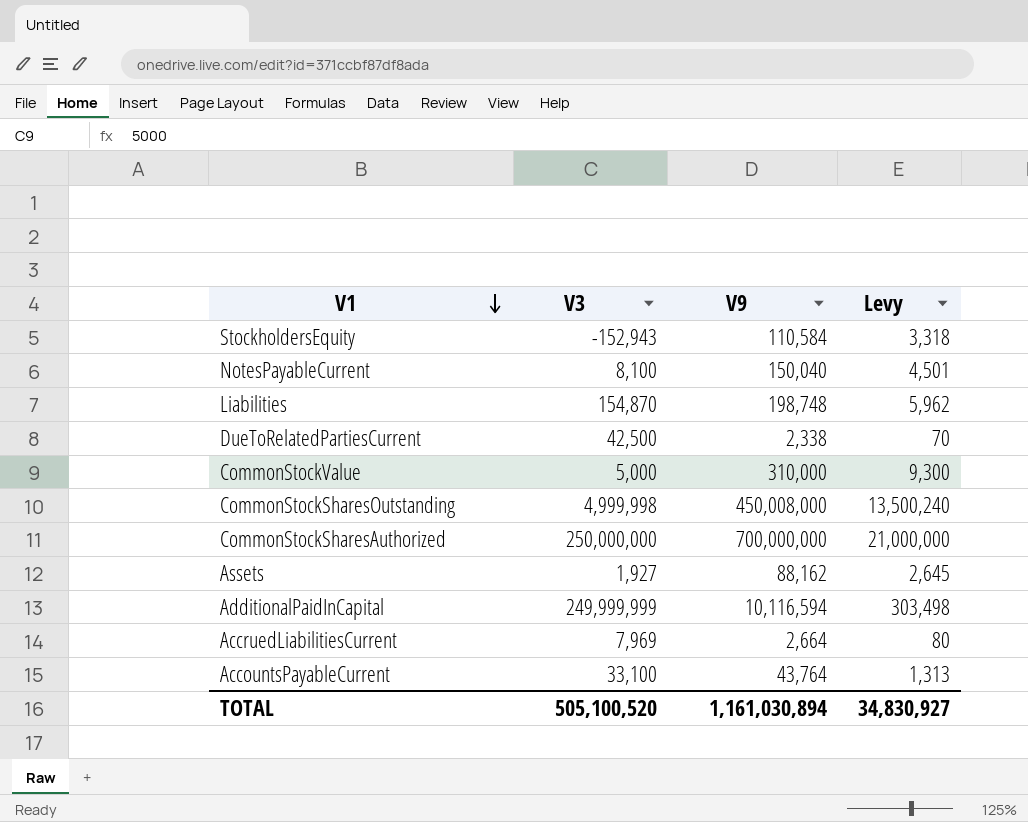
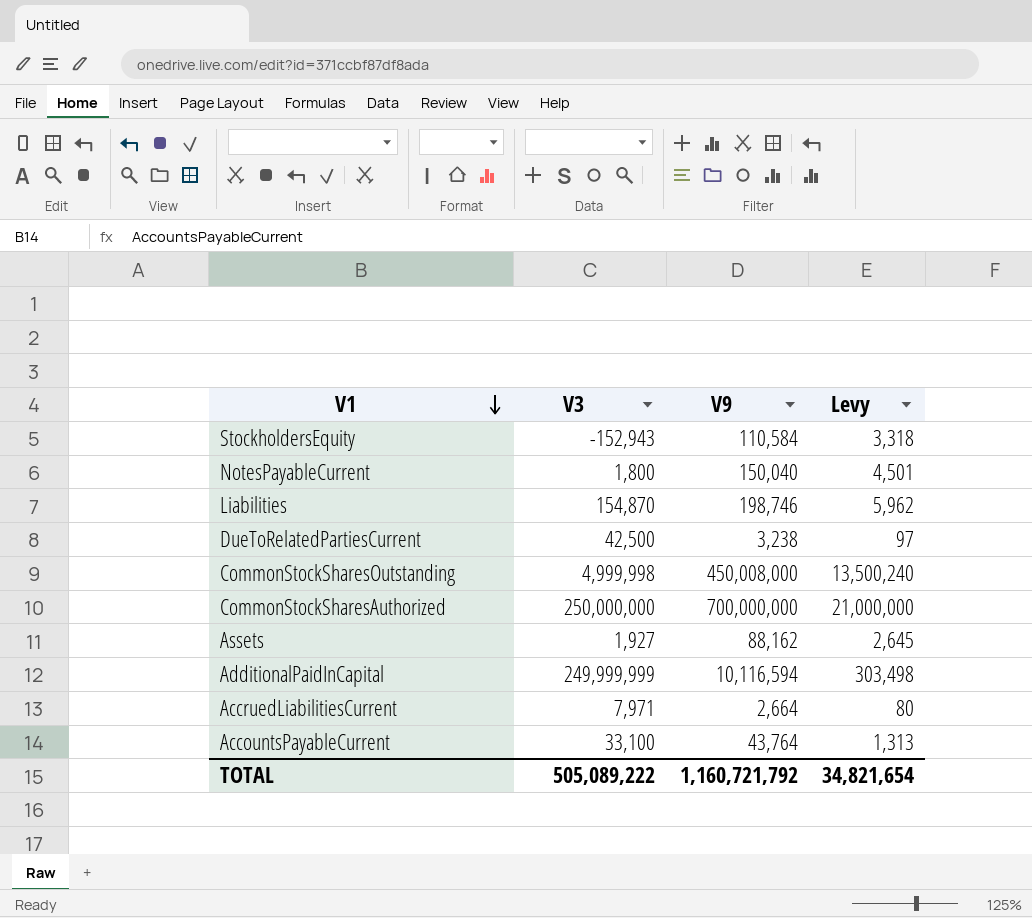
row CommonStockValue: 5,000 | 310,000 | 9,300 -> none
NotesPayableCurrent | V3: 8,100 -> 1,800
Liabilities | V9: 198,748 -> 198,746
DueToRelatedPartiesCurrent | V9: 2,338 -> 3,238
DueToRelatedPartiesCurrent | Levy: 70 -> 97
AccruedLiabilitiesCurrent | V3: 7,969 -> 7,971
TOTAL | V3: 505,100,520 -> 505,089,222
TOTAL | V9: 1,161,030,894 -> 1,160,721,792
TOTAL | Levy: 34,830,927 -> 34,821,654

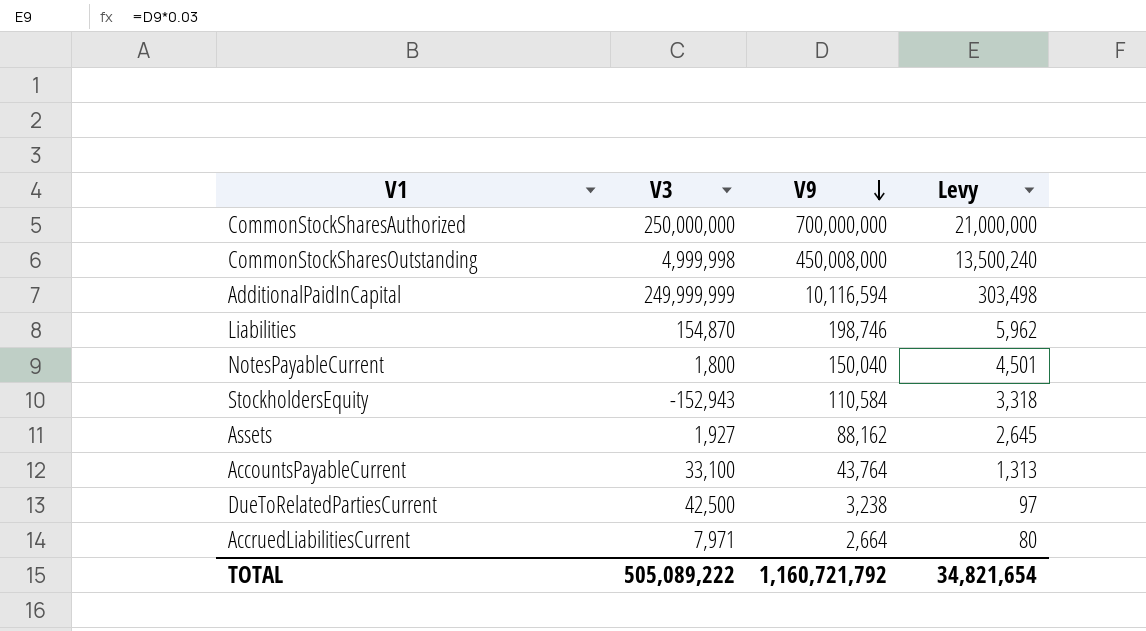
row order: V1 descending -> V9 descending

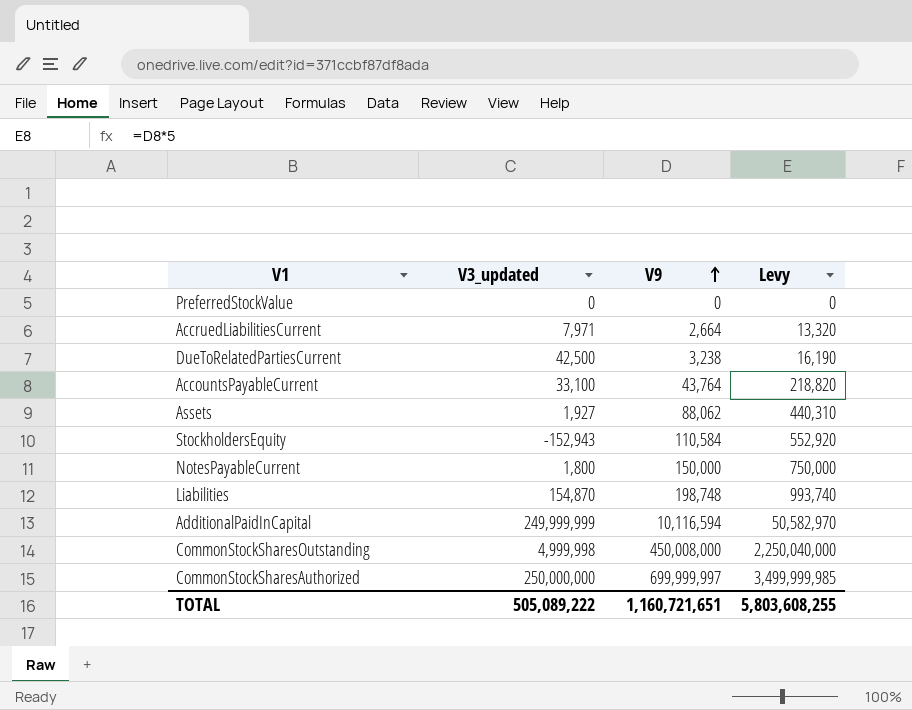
row order: V9 descending -> V9 ascending
column name: V3 -> V3_updated
column Levy | formula: [V9] * 0.03 -> [V9] * 5
row PreferredStockValue: none -> 0 | 0 | 0
Assets | V9: 88,162 -> 88,062
NotesPayableCurrent | V9: 150,040 -> 150,000
Liabilities | V9: 198,746 -> 198,748
CommonStockSharesAuthorized | V9: 700,000,000 -> 699,999,997
TOTAL | V9: 1,160,721,792 -> 1,160,721,651
TOTAL | Levy: 34,821,654 -> 5,803,608,255

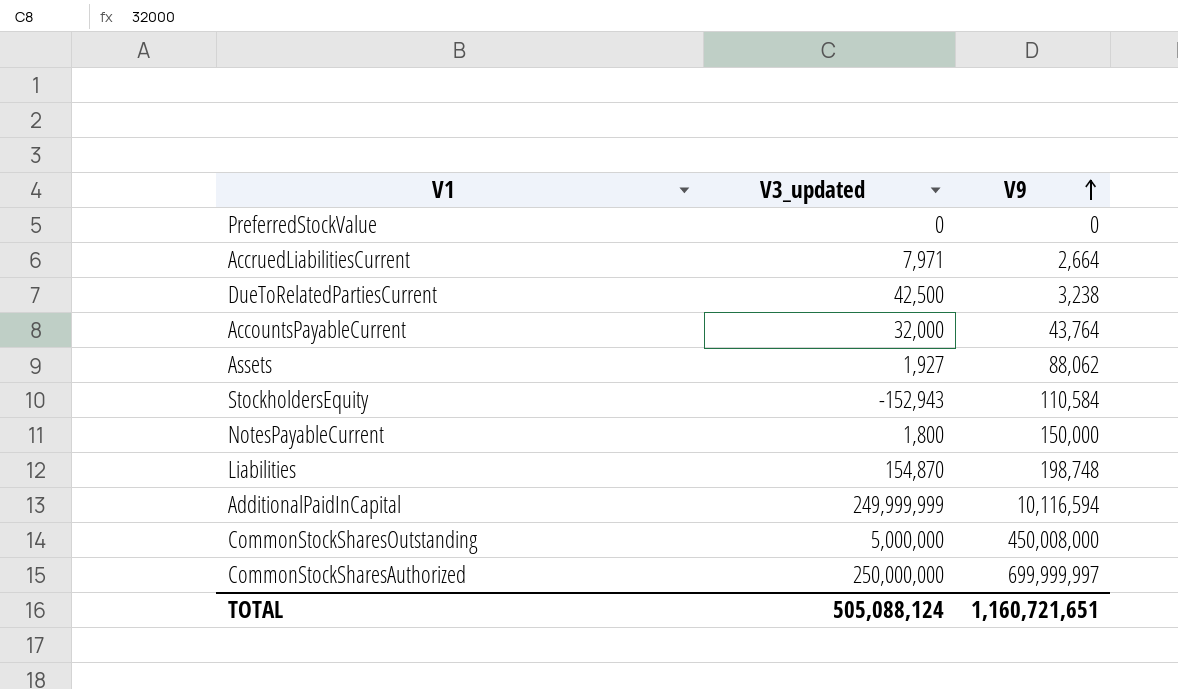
column Levy | formula: [V9] * 5 -> none
AccountsPayableCurrent | V3_updated: 33,100 -> 32,000
CommonStockSharesOutstanding | V3_updated: 4,999,998 -> 5,000,000
TOTAL | V3_updated: 505,089,222 -> 505,088,124

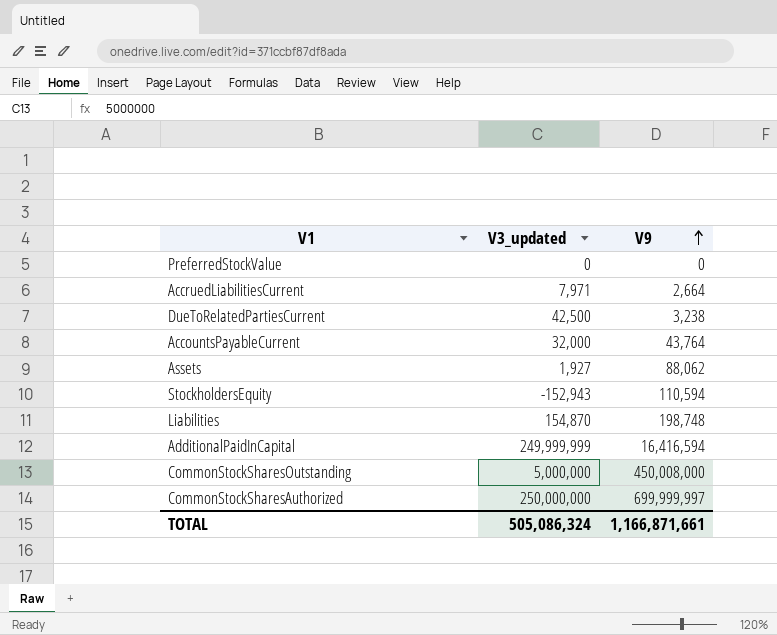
row NotesPayableCurrent: 1,800 | 150,000 -> none
StockholdersEquity | V9: 110,584 -> 110,594
AdditionalPaidInCapital | V9: 10,116,594 -> 16,416,594
TOTAL | V3_updated: 505,088,124 -> 505,086,324
TOTAL | V9: 1,160,721,651 -> 1,166,871,661

